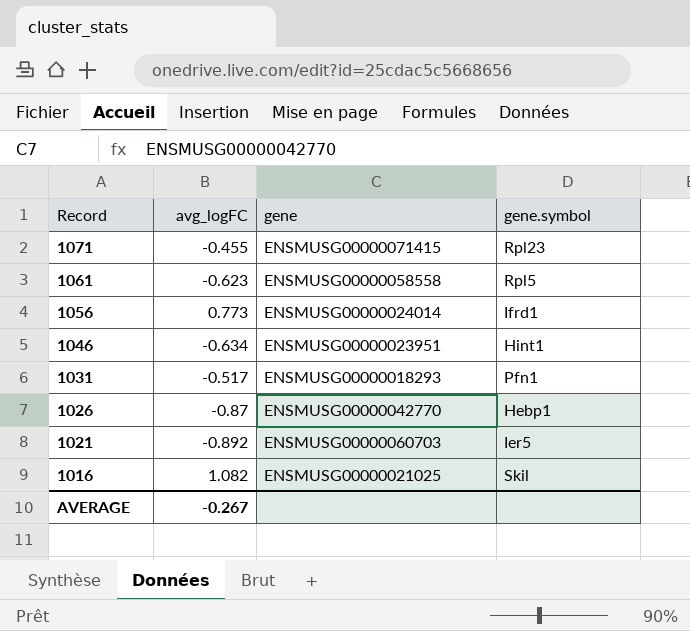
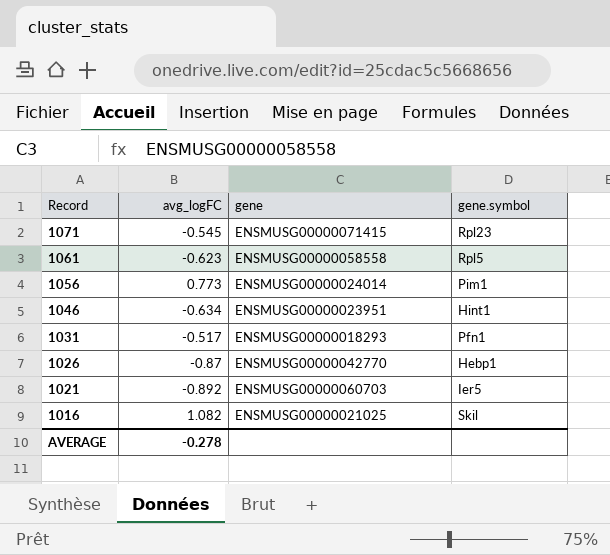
1071 | avg_logFC: -0.455 -> -0.545
1056 | gene.symbol: Ifrd1 -> Pim1
AVERAGE | avg_logFC: -0.267 -> -0.278

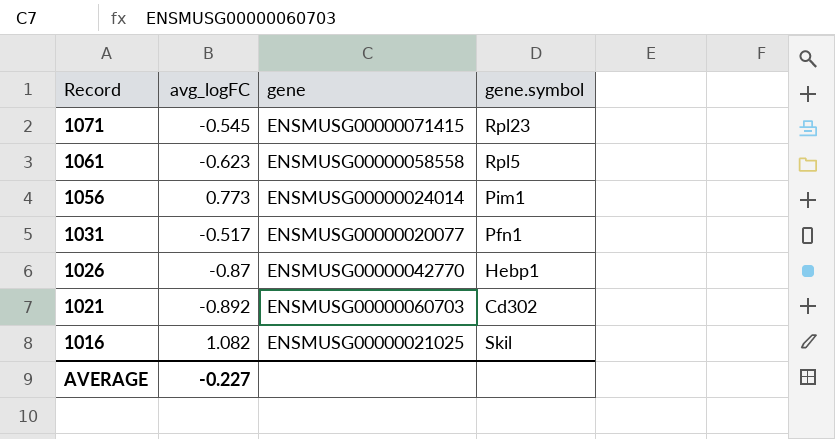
row 1046: -0.634 | ENSMUSG00000023951 | Hint1 -> none
1031 | gene: ENSMUSG00000018293 -> ENSMUSG00000020077
1021 | gene.symbol: Ier5 -> Cd302
AVERAGE | avg_logFC: -0.278 -> -0.227

